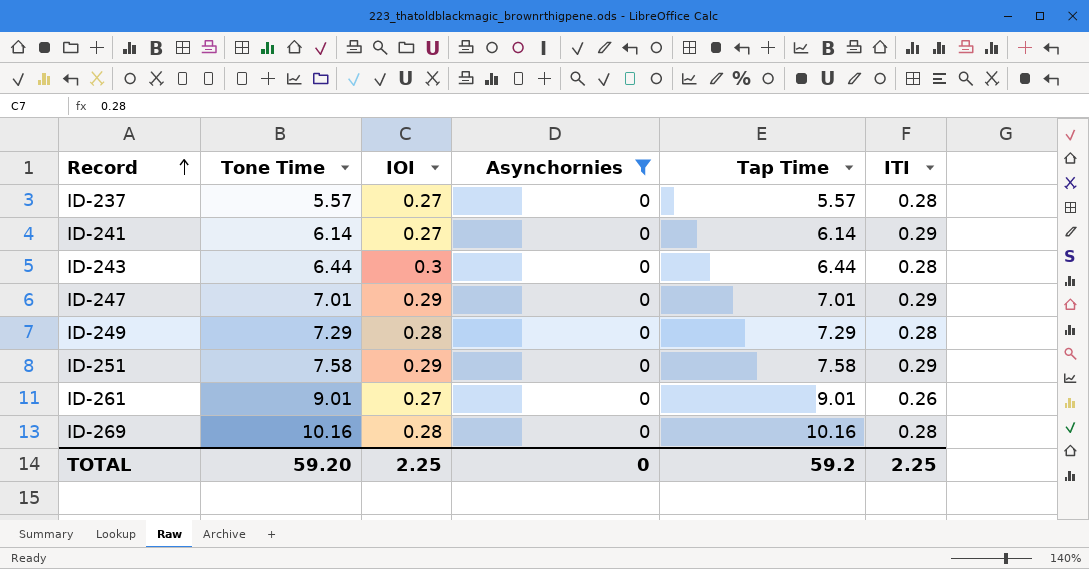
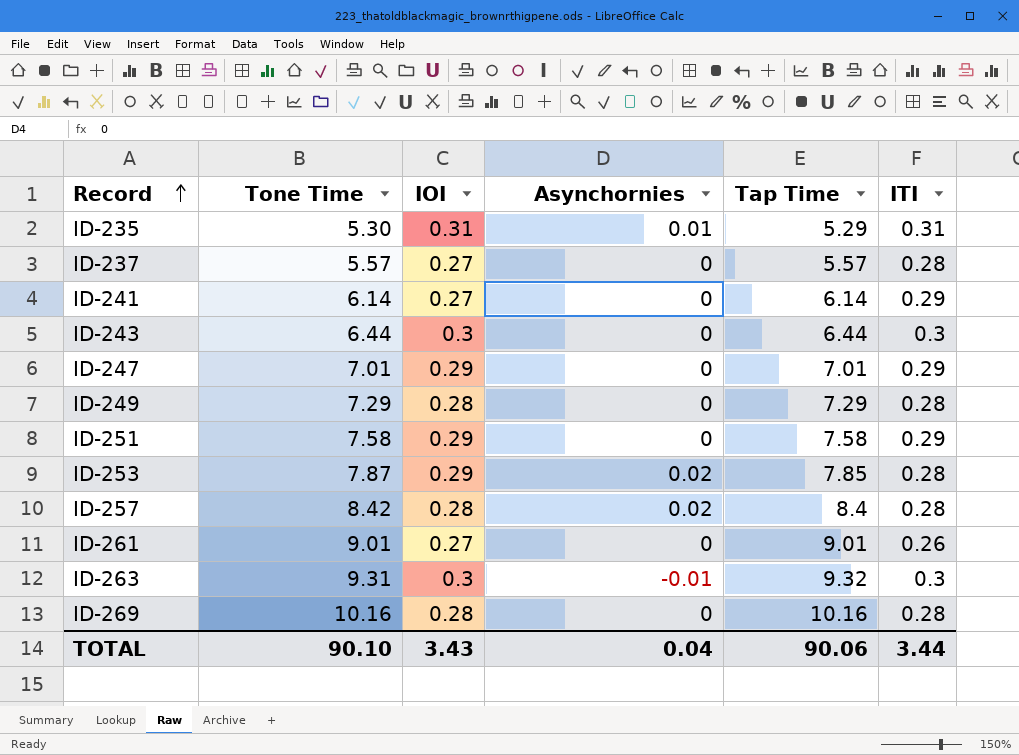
filter: Asynchornies = 0 -> none
ID-243 | ITI: 0.28 -> 0.3
TOTAL | Tone Time: 59.20 -> 90.10
TOTAL | IOI: 2.25 -> 3.43
TOTAL | Asynchornies: 0 -> 0.04
TOTAL | Tap Time: 59.2 -> 90.06
TOTAL | ITI: 2.25 -> 3.44

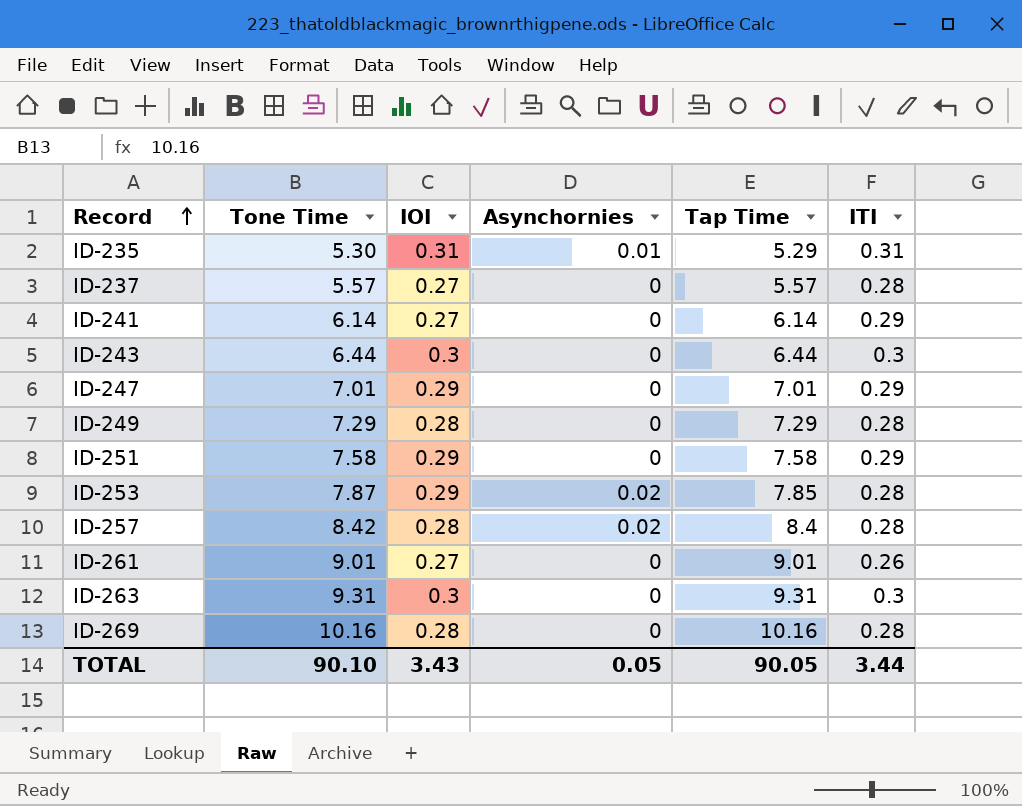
ID-263 | Asynchornies: -0.01 -> 0
ID-263 | Tap Time: 9.32 -> 9.31
TOTAL | Asynchornies: 0.04 -> 0.05
TOTAL | Tap Time: 90.06 -> 90.05

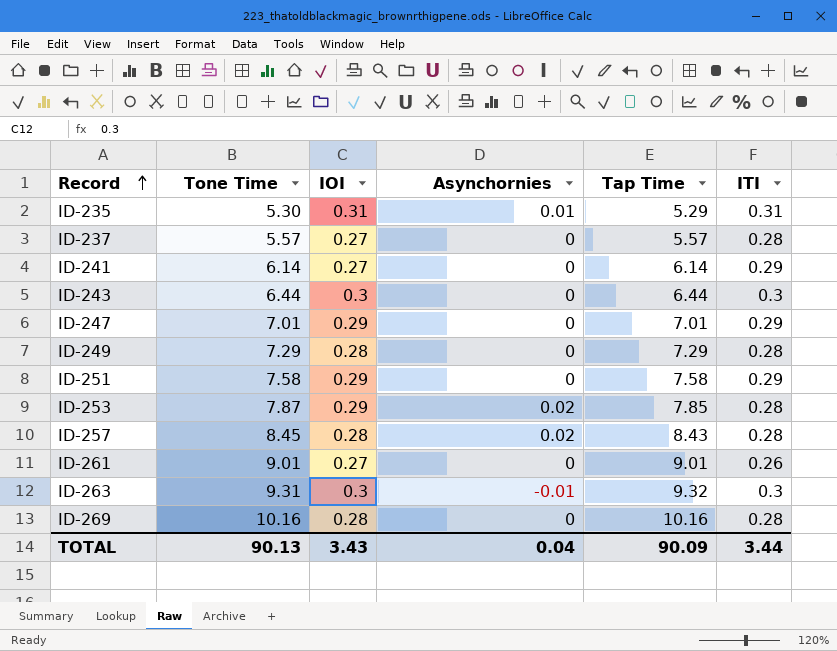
ID-257 | Tone Time: 8.42 -> 8.45
ID-257 | Tap Time: 8.4 -> 8.43
ID-263 | Asynchornies: 0 -> -0.01
ID-263 | Tap Time: 9.31 -> 9.32
TOTAL | Tone Time: 90.10 -> 90.13
TOTAL | Asynchornies: 0.05 -> 0.04
TOTAL | Tap Time: 90.05 -> 90.09

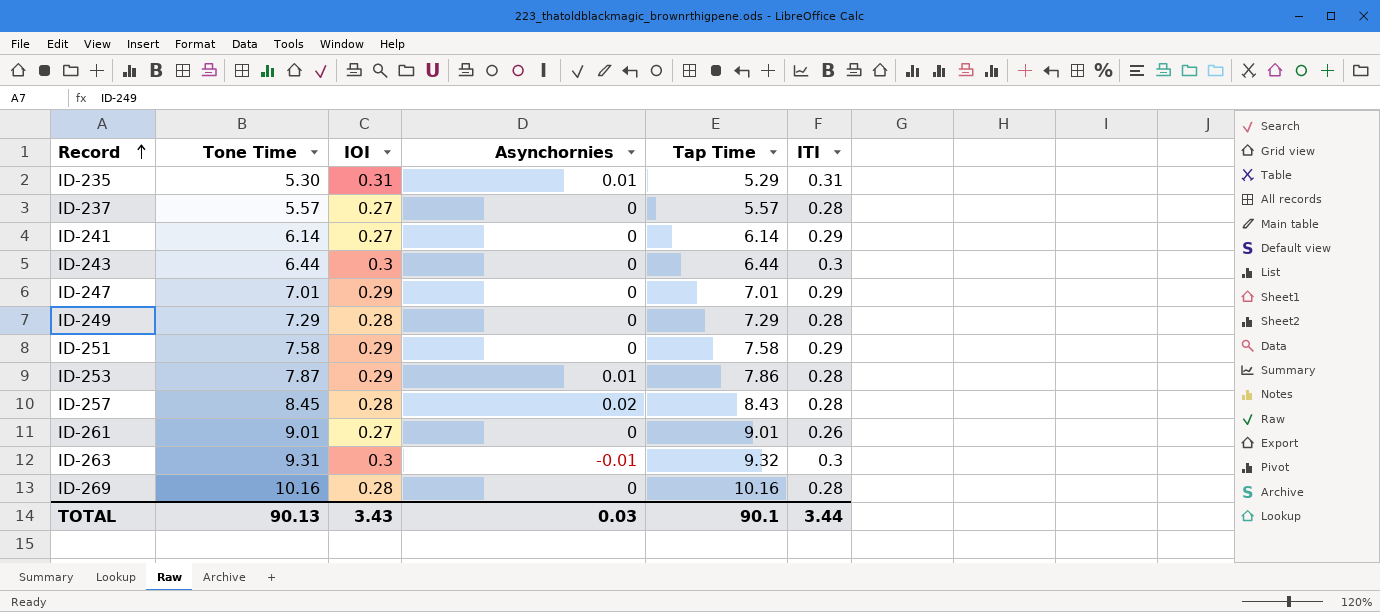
ID-253 | Asynchornies: 0.02 -> 0.01
ID-253 | Tap Time: 7.85 -> 7.86
TOTAL | Asynchornies: 0.04 -> 0.03
TOTAL | Tap Time: 90.09 -> 90.1

